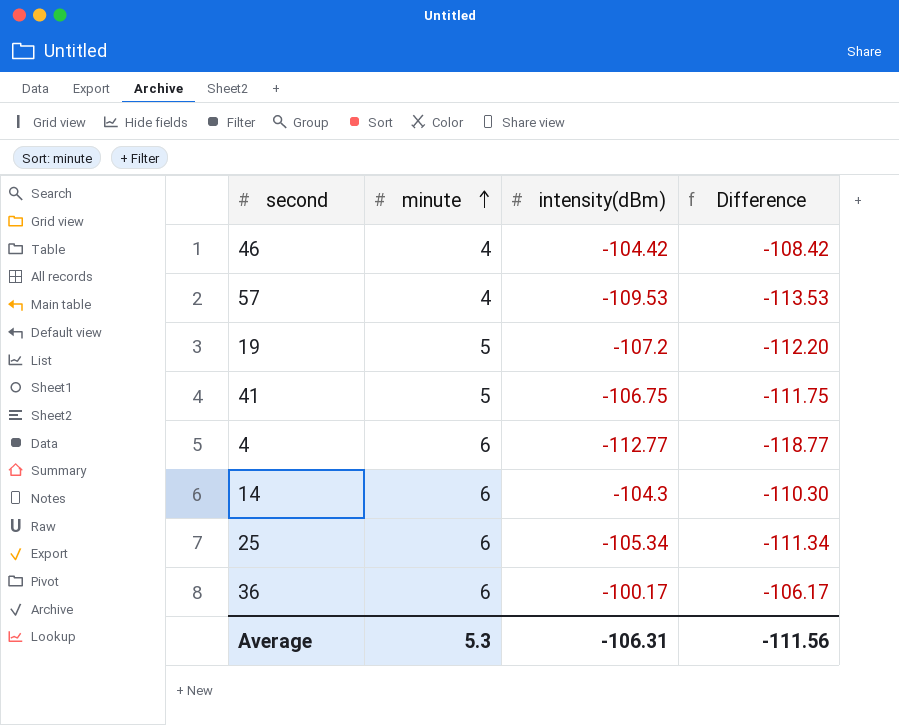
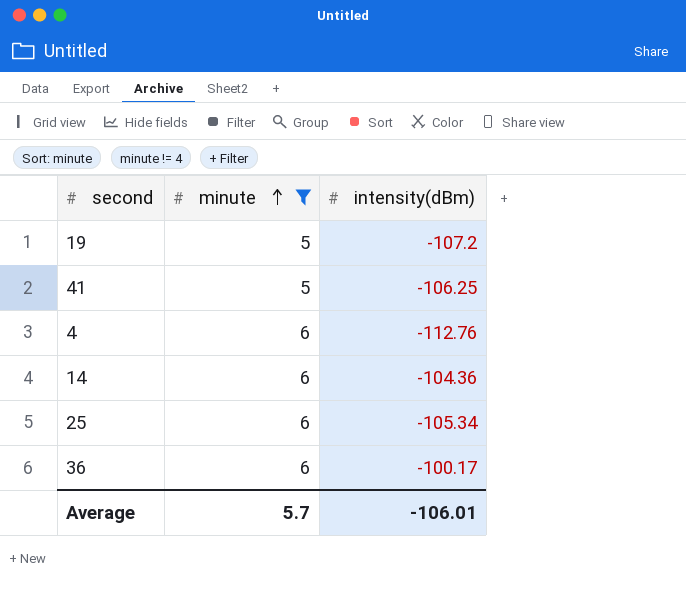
filter: none -> minute != 4
column Difference | formula: [intensity(dBm)] - [minute] -> none
41 | intensity(dBm): -106.75 -> -106.25
4 | intensity(dBm): -112.77 -> -112.76
14 | intensity(dBm): -104.3 -> -104.36
Average | minute: 5.3 -> 5.7
Average | intensity(dBm): -106.31 -> -106.01

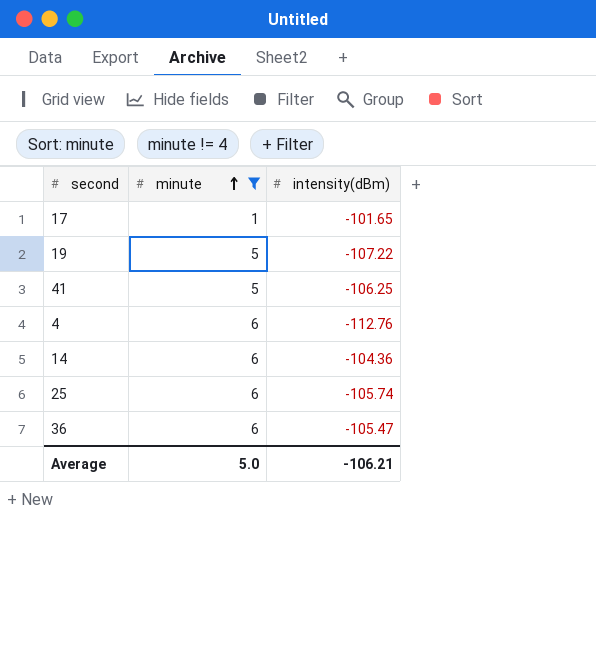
row 17: none -> 1 | -101.65
19 | intensity(dBm): -107.2 -> -107.22
25 | intensity(dBm): -105.34 -> -105.74
36 | intensity(dBm): -100.17 -> -105.47
Average | minute: 5.7 -> 5.0
Average | intensity(dBm): -106.01 -> -106.21

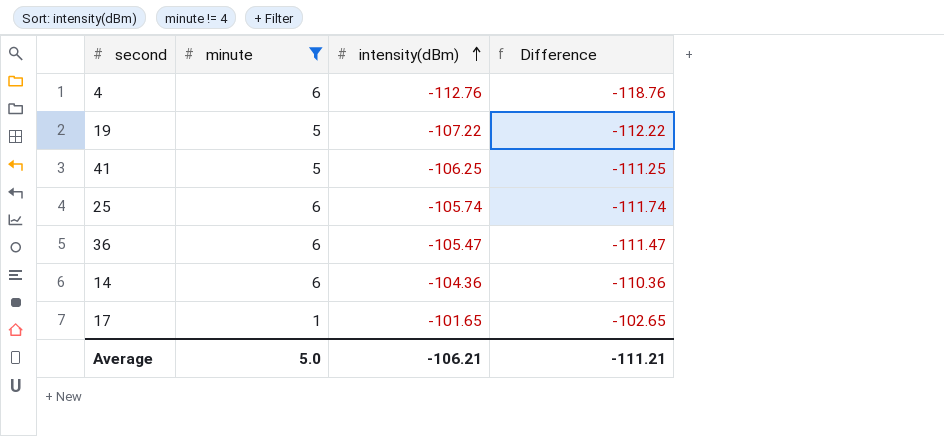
row order: minute ascending -> intensity(dBm) ascending
column Difference | formula: none -> [intensity(dBm)] - [minute]

